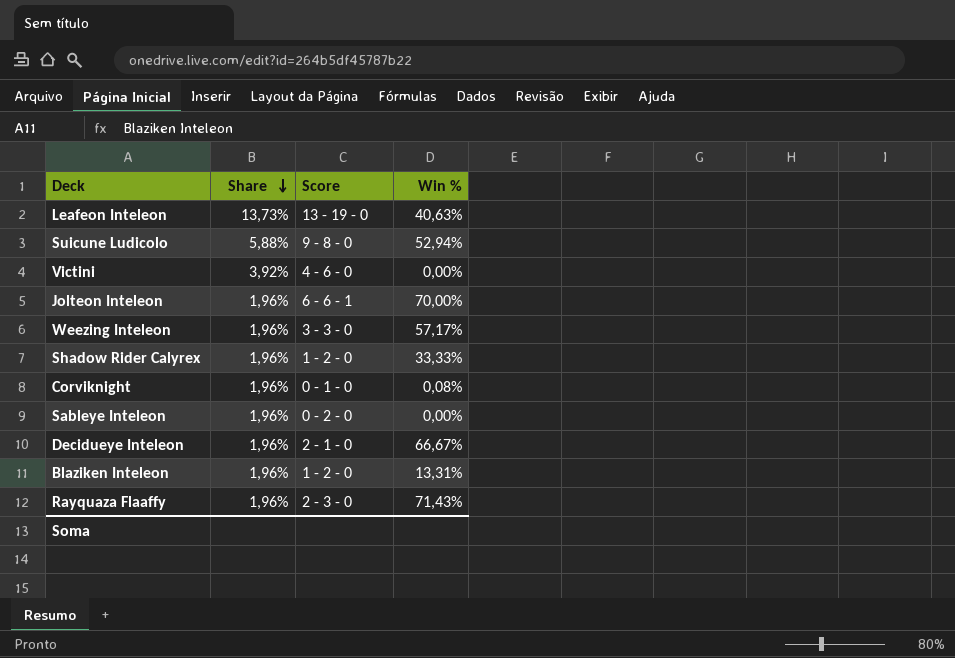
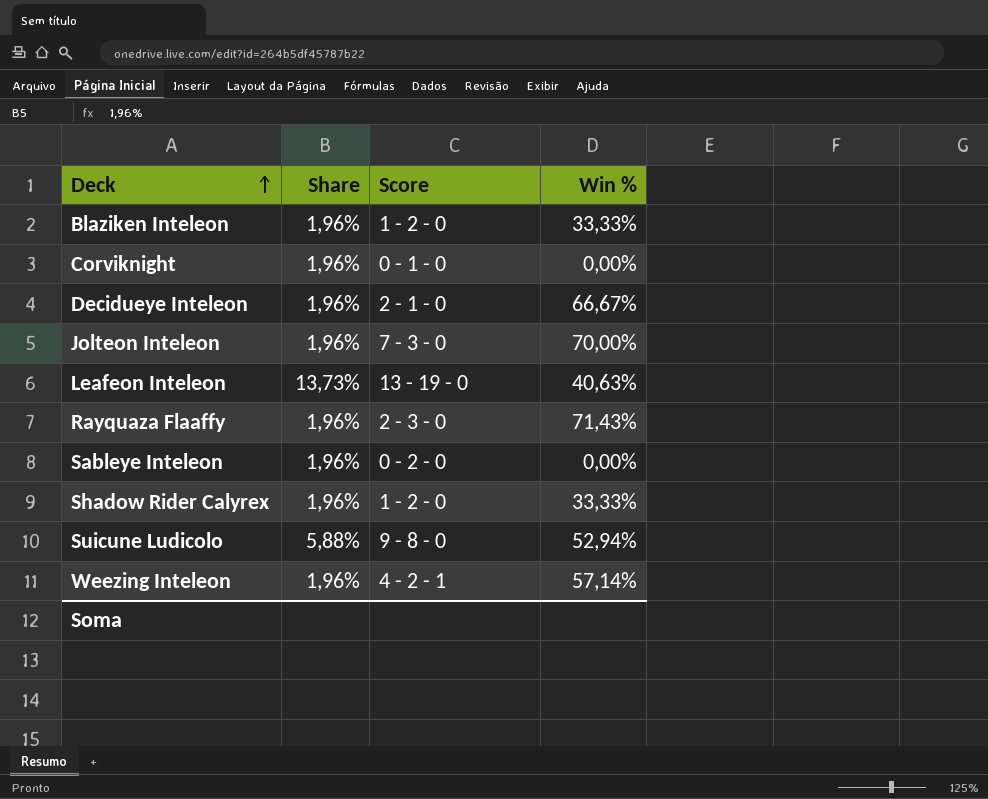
row order: Share descending -> Deck ascending
row Victini: 3,92% | 4 - 6 - 0 | 0,00% -> none
Blaziken Inteleon | Win %: 13,31% -> 33,33%
Corviknight | Win %: 0,08% -> 0,00%
Jolteon Inteleon | Score: 6 - 6 - 1 -> 7 - 3 - 0
Weezing Inteleon | Score: 3 - 3 - 0 -> 4 - 2 - 1
Weezing Inteleon | Win %: 57,17% -> 57,14%

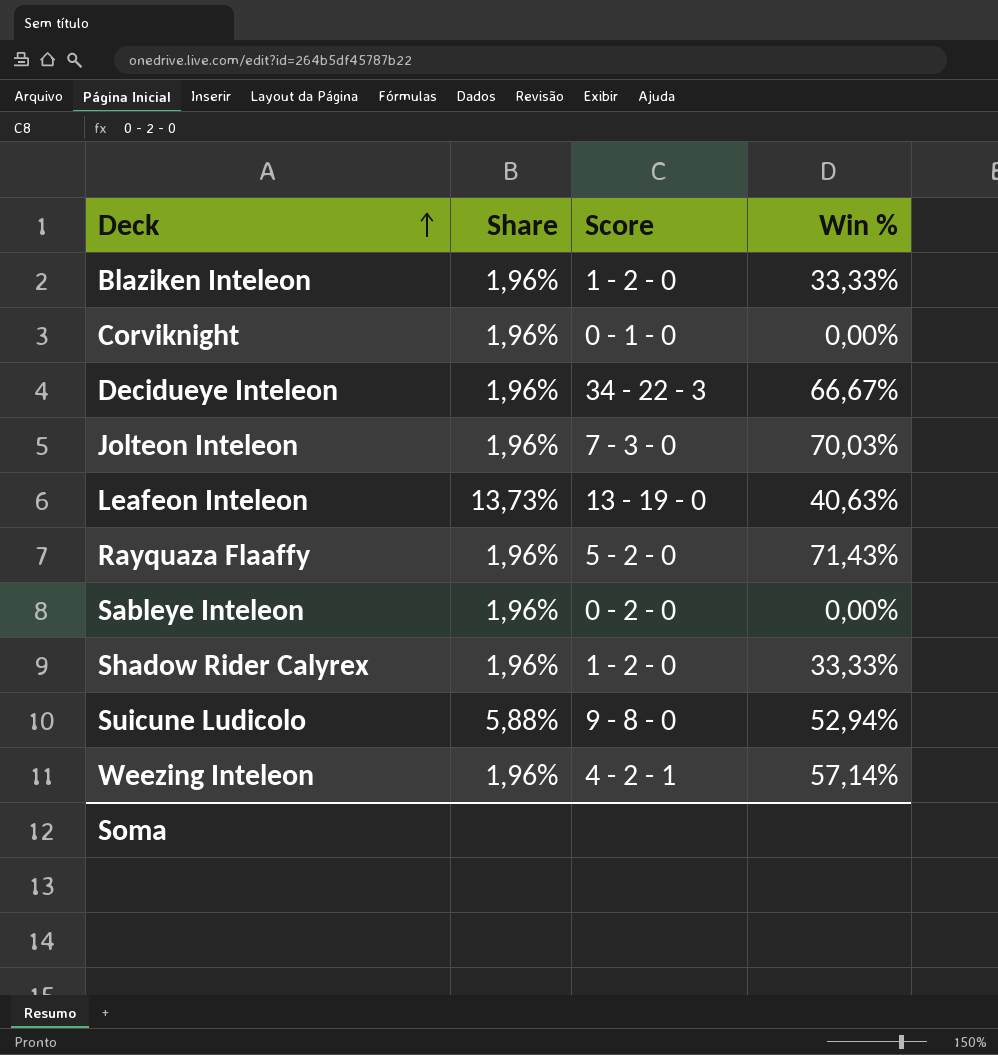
Decidueye Inteleon | Score: 2 - 1 - 0 -> 34 - 22 - 3
Jolteon Inteleon | Win %: 70,00% -> 70,03%
Rayquaza Flaaffy | Score: 2 - 3 - 0 -> 5 - 2 - 0

